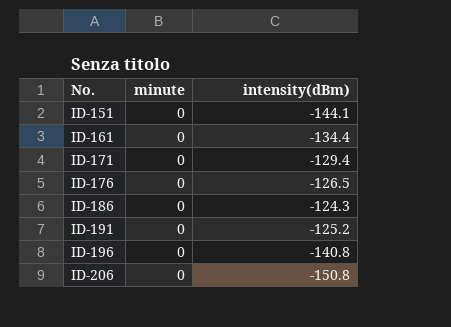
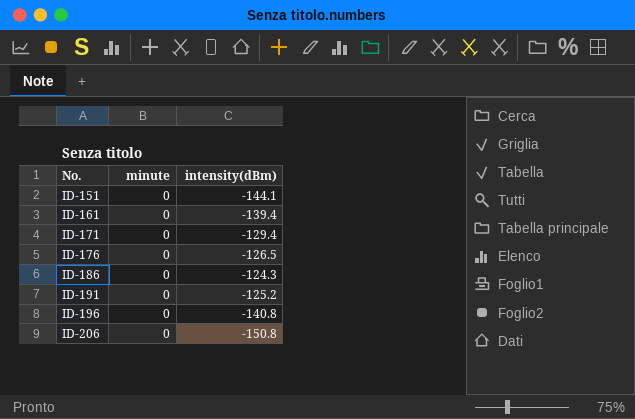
ID-161 | intensity(dBm): -134.4 -> -139.4

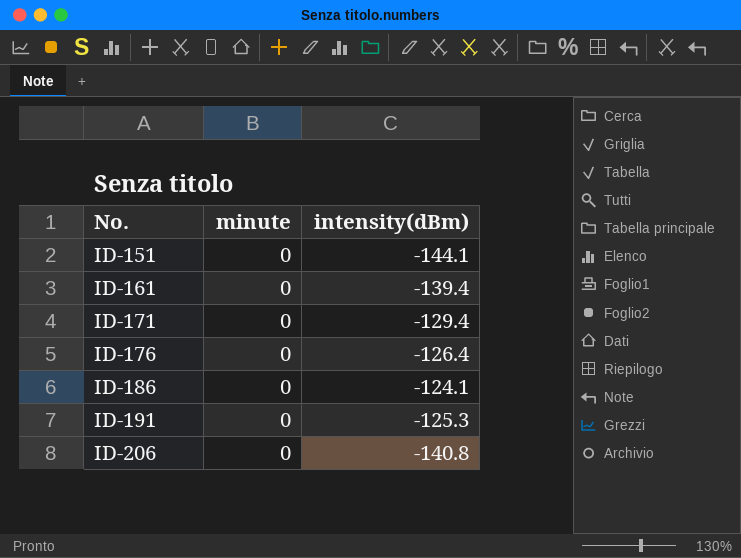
row ID-196: 0 | -140.8 -> none
ID-176 | intensity(dBm): -126.5 -> -126.4
ID-186 | intensity(dBm): -124.3 -> -124.1
ID-191 | intensity(dBm): -125.2 -> -125.3
ID-206 | intensity(dBm): -150.8 -> -140.8

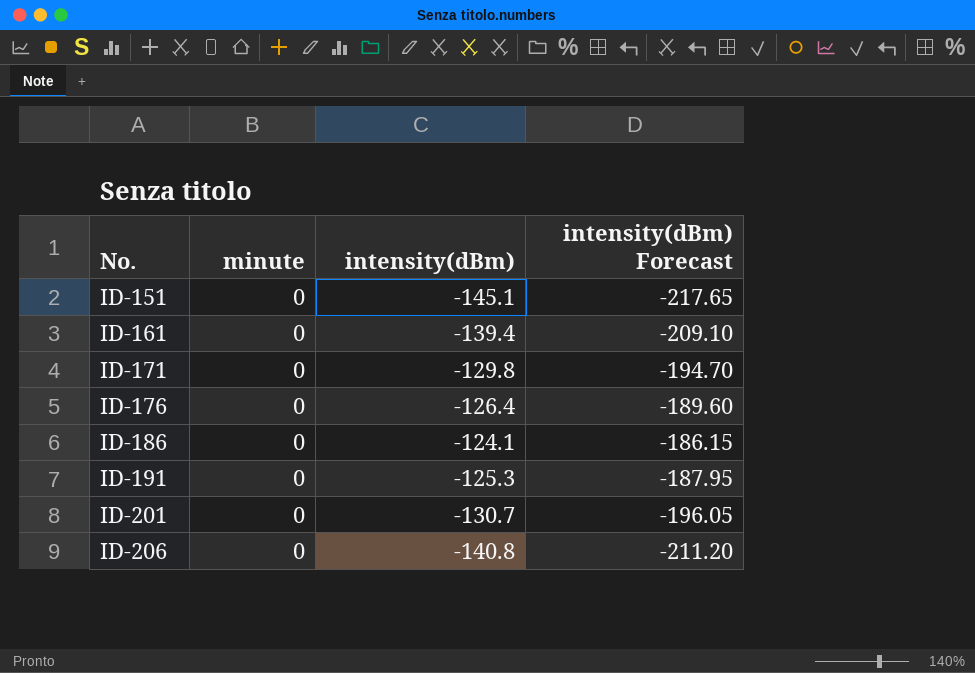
column intensity(dBm) Forecast | formula: none -> [intensity(dBm)] * 1.5
ID-151 | intensity(dBm): -144.1 -> -145.1
ID-171 | intensity(dBm): -129.4 -> -129.8
row ID-201: none -> 0 | -130.7 | -196.05

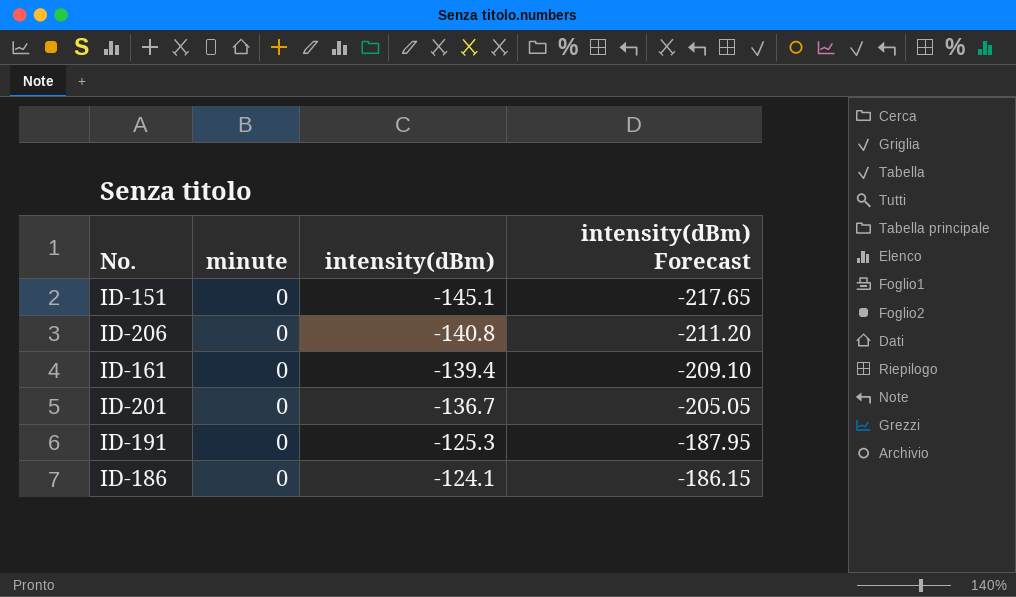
row order: No. ascending -> intensity(dBm) ascending
row ID-171: 0 | -129.8 | -194.70 -> none
row ID-176: 0 | -126.4 | -189.60 -> none
ID-201 | intensity(dBm): -130.7 -> -136.7
ID-201 | intensity(dBm) Forecast: -196.05 -> -205.05

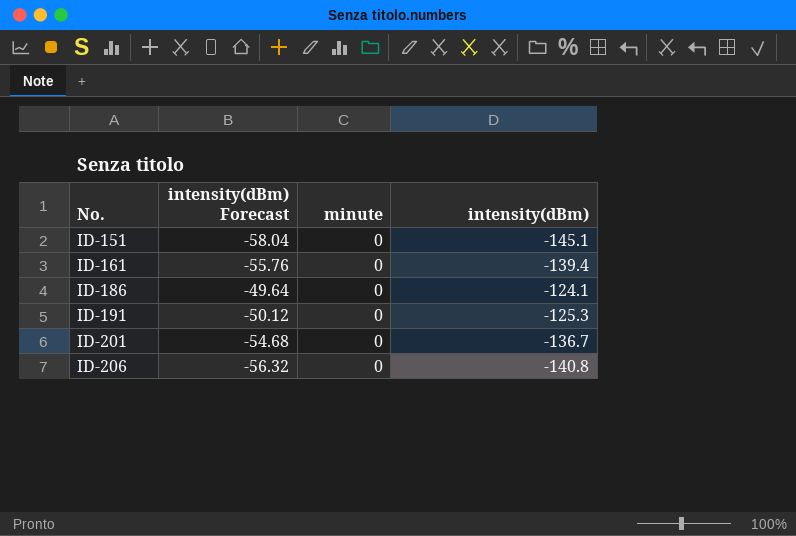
row order: intensity(dBm) ascending -> No. ascending
column intensity(dBm) Forecast | formula: [intensity(dBm)] * 1.5 -> [intensity(dBm)] * 0.4
column intensity(dBm) Forecast | position: 4 -> 2

